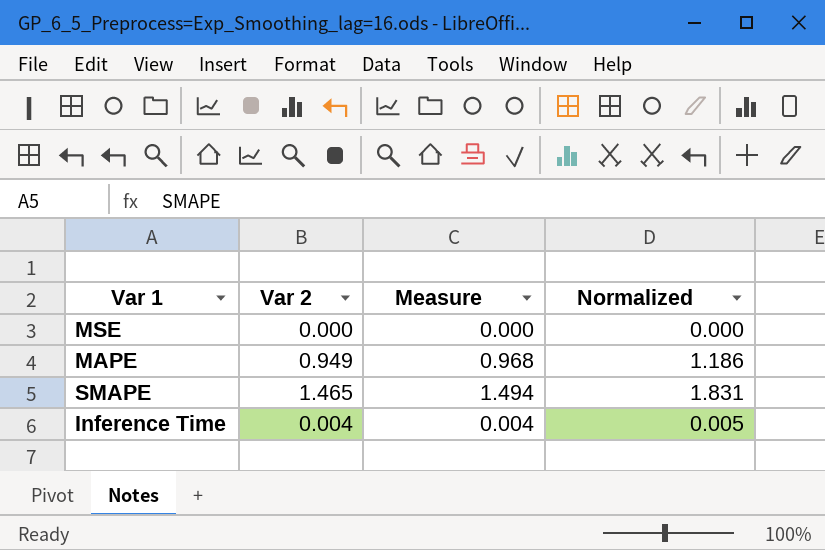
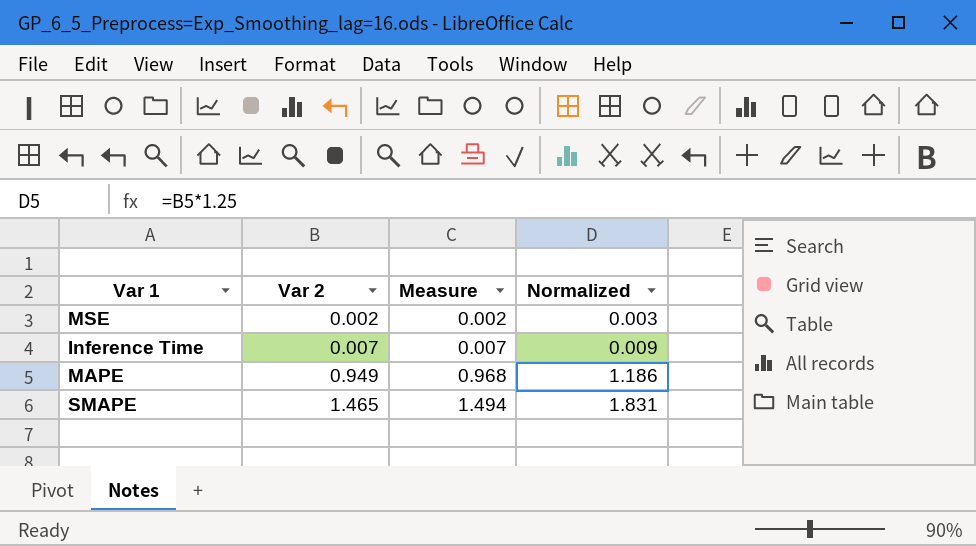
row order: none -> Var 2 ascending
MSE | Var 2: 0.000 -> 0.002
MSE | Measure: 0.000 -> 0.002
MSE | Normalized: 0.000 -> 0.003
Inference Time | Var 2: 0.004 -> 0.007
Inference Time | Measure: 0.004 -> 0.007
Inference Time | Normalized: 0.005 -> 0.009

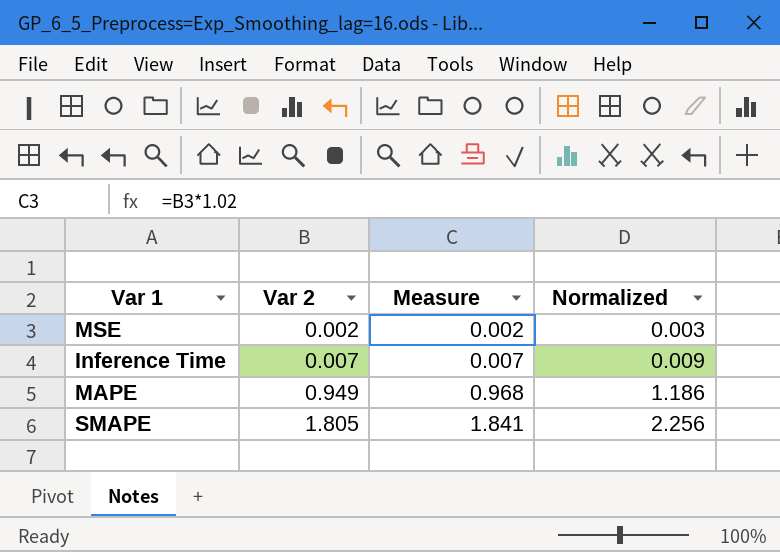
SMAPE | Var 2: 1.465 -> 1.805
SMAPE | Measure: 1.494 -> 1.841
SMAPE | Normalized: 1.831 -> 2.256

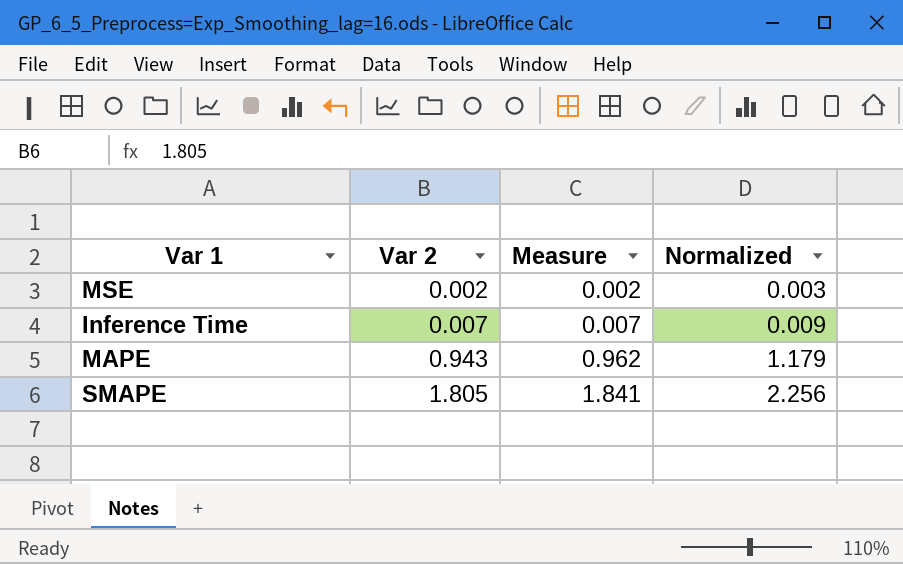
MAPE | Var 2: 0.949 -> 0.943
MAPE | Measure: 0.968 -> 0.962
MAPE | Normalized: 1.186 -> 1.179

